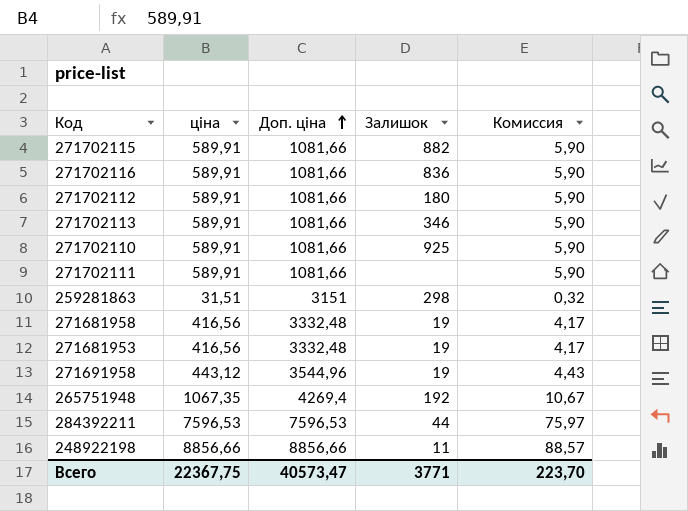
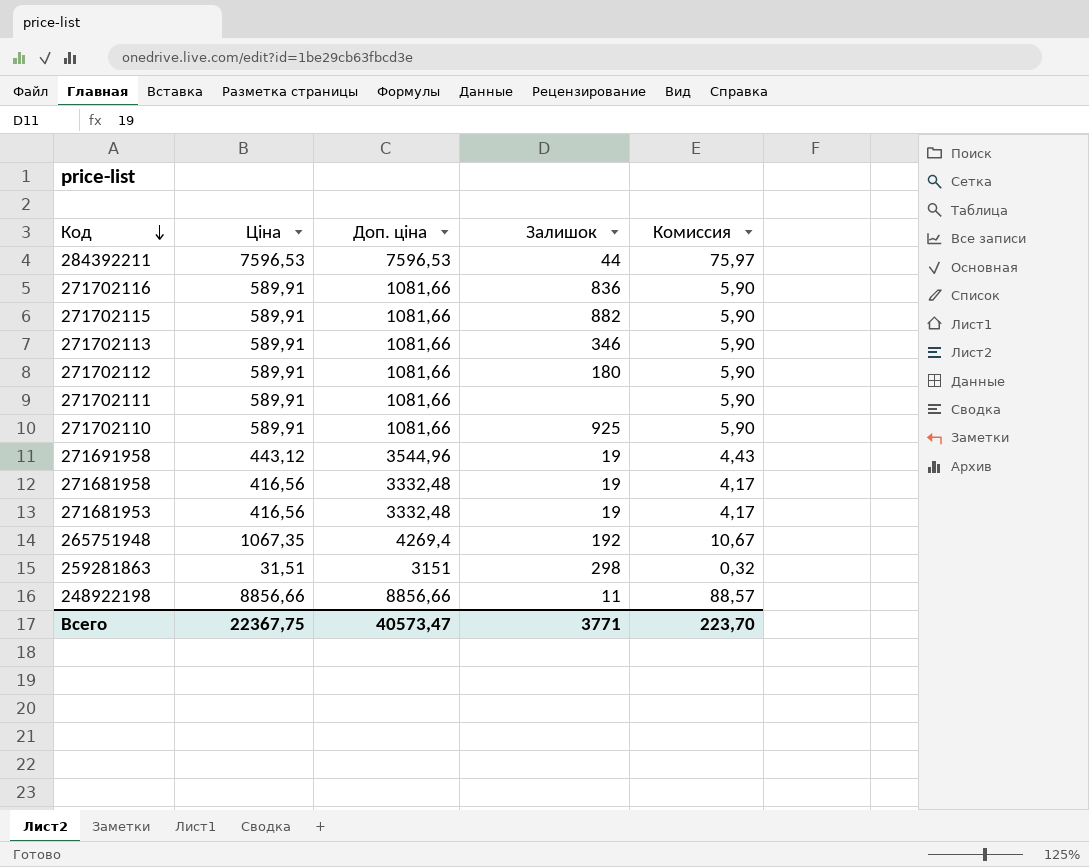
row order: Доп. ціна ascending -> Код descending
column name: ціна -> Ціна

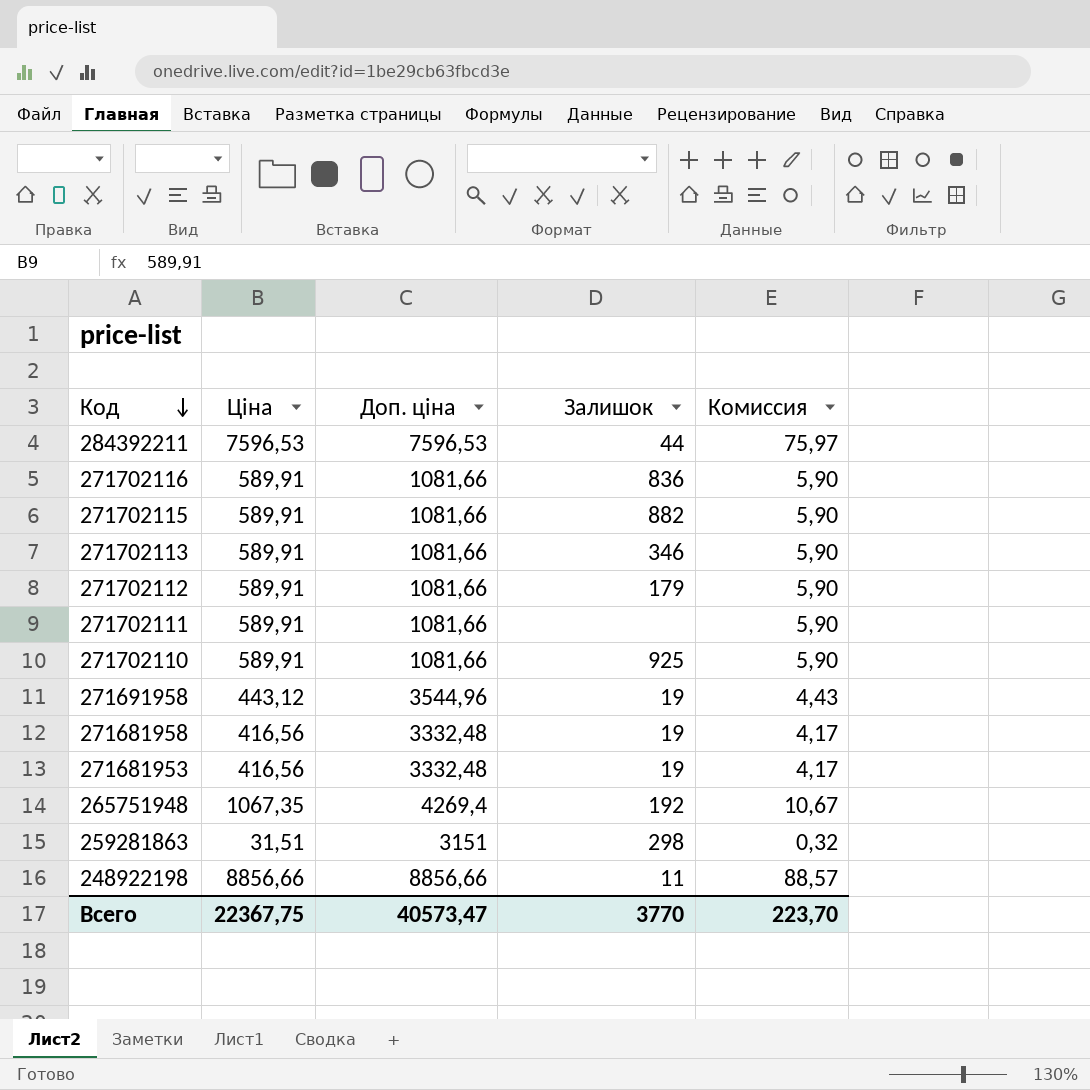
271702112 | Залишок: 180 -> 179
Всего | Залишок: 3771 -> 3770

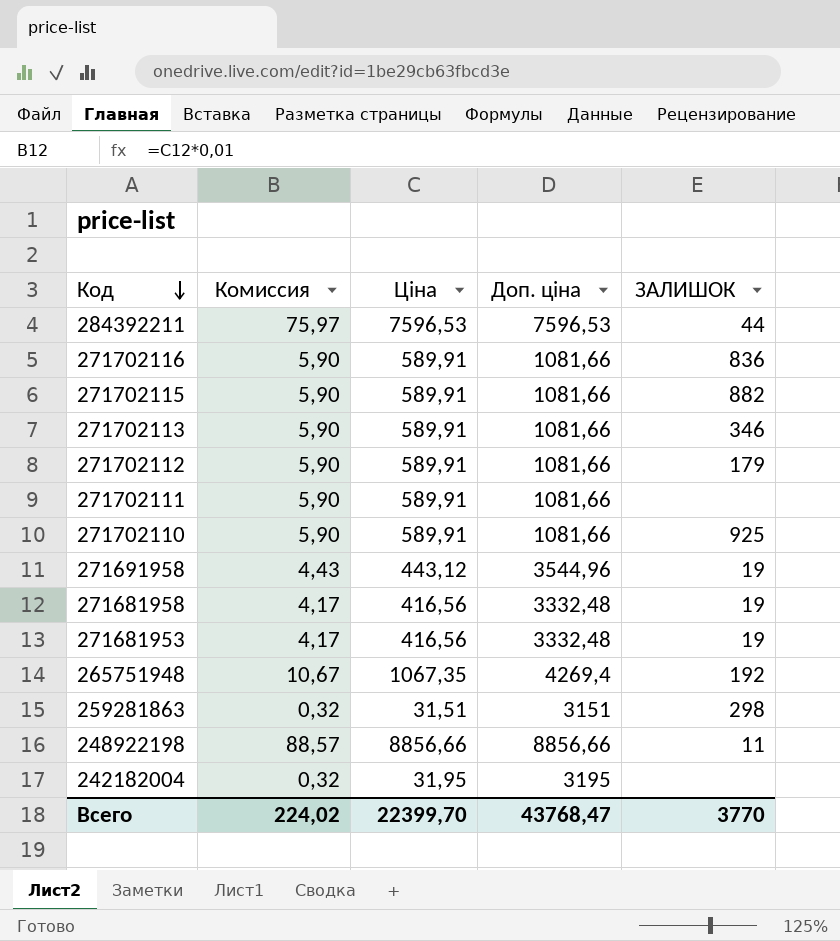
column Комиссия | position: 5 -> 2
column name: Залишок -> ЗАЛИШОК
row 242182004: none -> 0,32 | 31,95 | 3195 | none
Всего | Комиссия: 223,70 -> 224,02
Всего | Ціна: 22367,75 -> 22399,70
Всего | Доп. ціна: 40573,47 -> 43768,47

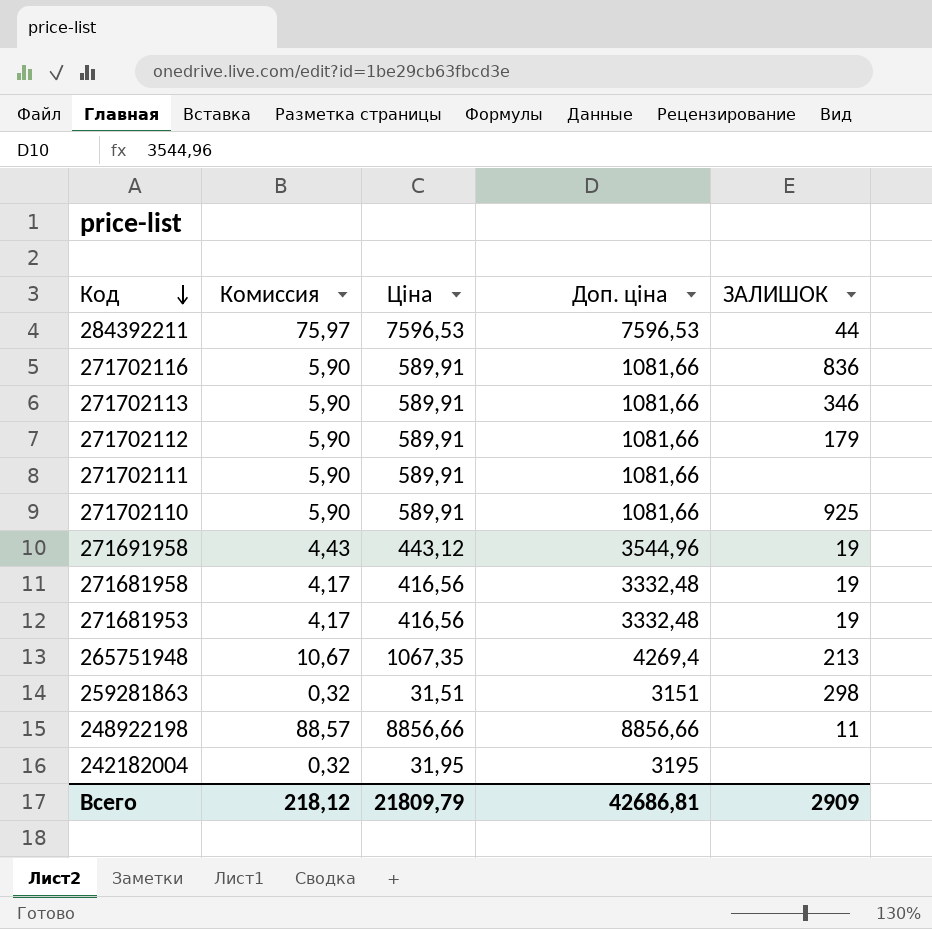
row 271702115: 5,90 | 589,91 | 1081,66 | 882 -> none
265751948 | ЗАЛИШОК: 192 -> 213
Всего | Комиссия: 224,02 -> 218,12
Всего | Ціна: 22399,70 -> 21809,79
Всего | Доп. ціна: 43768,47 -> 42686,81
Всего | ЗАЛИШОК: 3770 -> 2909

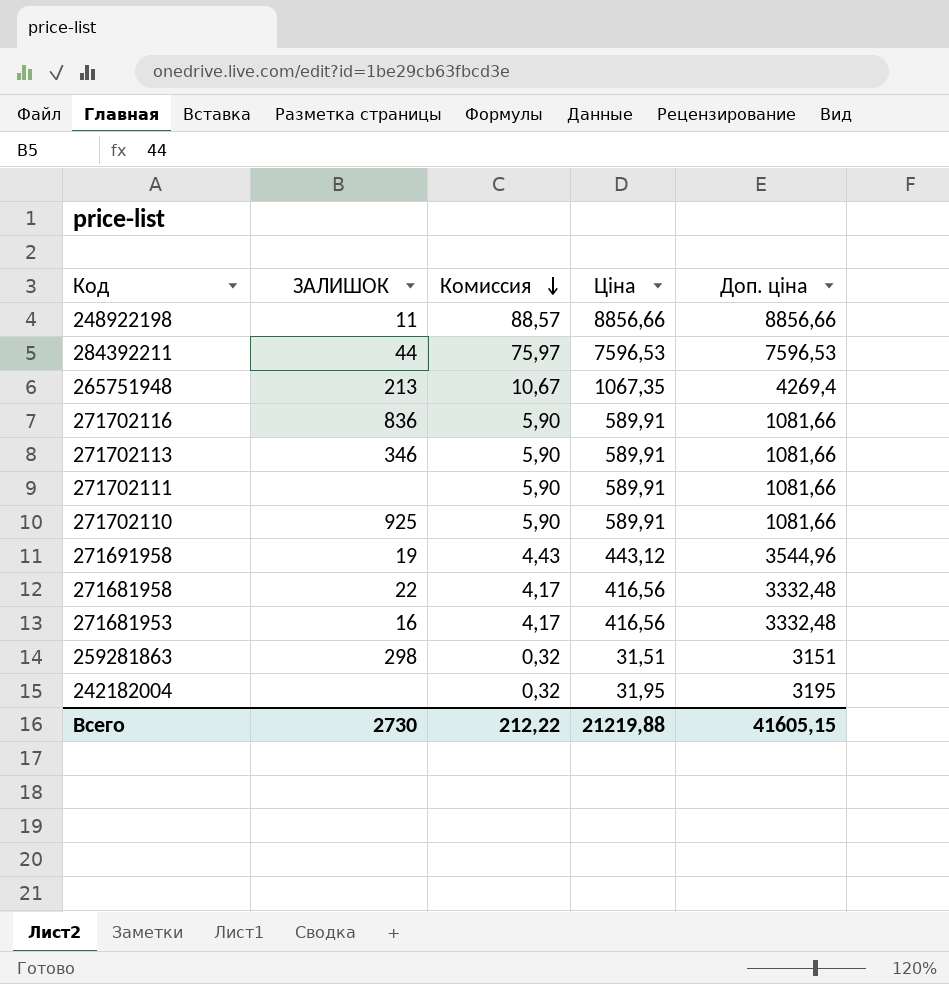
row order: Код descending -> Комиссия descending
column ЗАЛИШОК | position: 5 -> 2
row 271702112: 5,90 | 589,91 | 1081,66 | 179 -> none
271681958 | ЗАЛИШОК: 19 -> 22
271681953 | ЗАЛИШОК: 19 -> 16
Всего | ЗАЛИШОК: 2909 -> 2730
Всего | Комиссия: 218,12 -> 212,22
Всего | Ціна: 21809,79 -> 21219,88
Всего | Доп. ціна: 42686,81 -> 41605,15

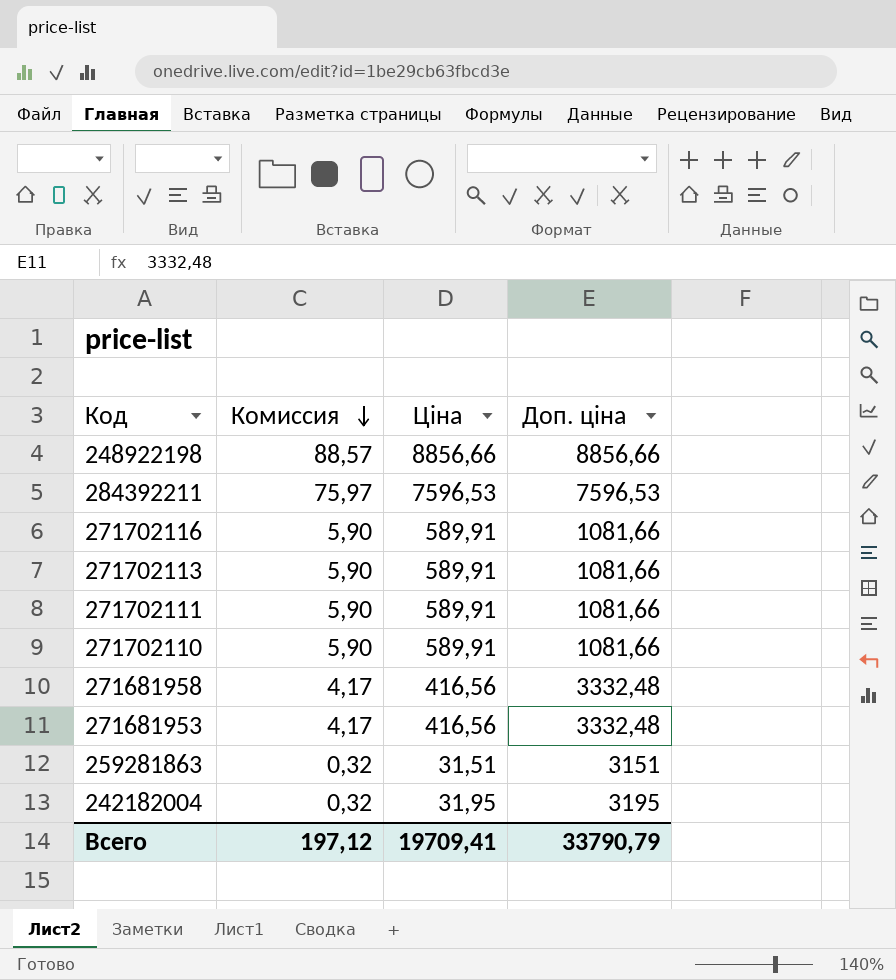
column ЗАЛИШОК | position: 2 -> none
row 265751948: 213 | 10,67 | 1067,35 | 4269,4 -> none
row 271691958: 19 | 4,43 | 443,12 | 3544,96 -> none
Всего | Комиссия: 212,22 -> 197,12
Всего | Ціна: 21219,88 -> 19709,41
Всего | Доп. ціна: 41605,15 -> 33790,79

